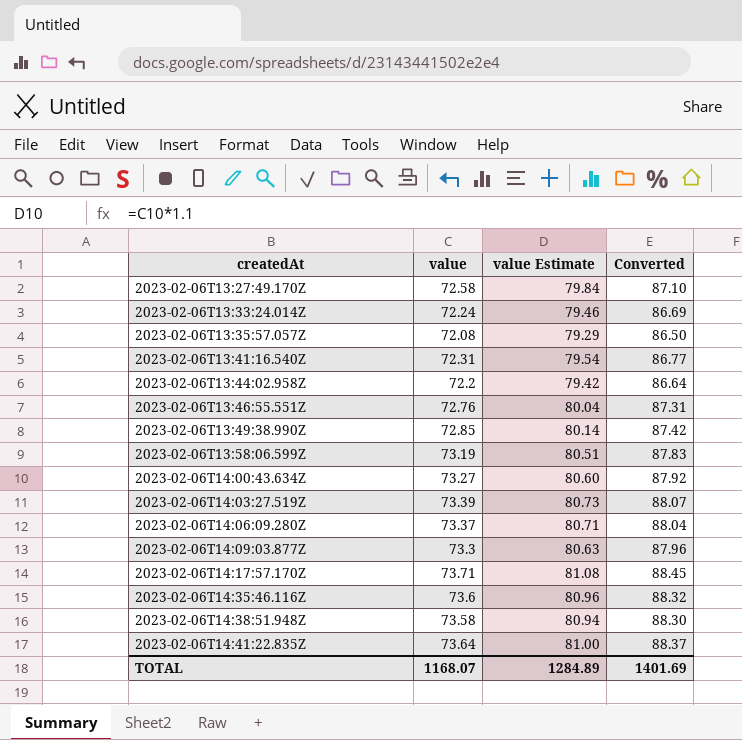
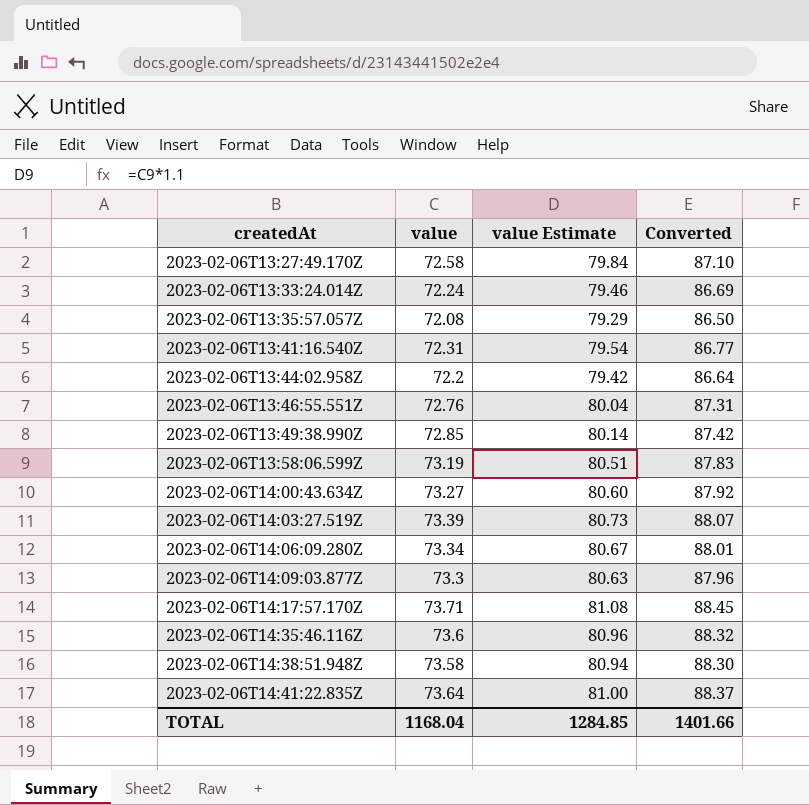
2023-02-06T14:06:09.280Z | value: 73.37 -> 73.34
2023-02-06T14:06:09.280Z | value Estimate: 80.71 -> 80.67
2023-02-06T14:06:09.280Z | Converted: 88.04 -> 88.01
TOTAL | value: 1168.07 -> 1168.04
TOTAL | value Estimate: 1284.89 -> 1284.85
TOTAL | Converted: 1401.69 -> 1401.66

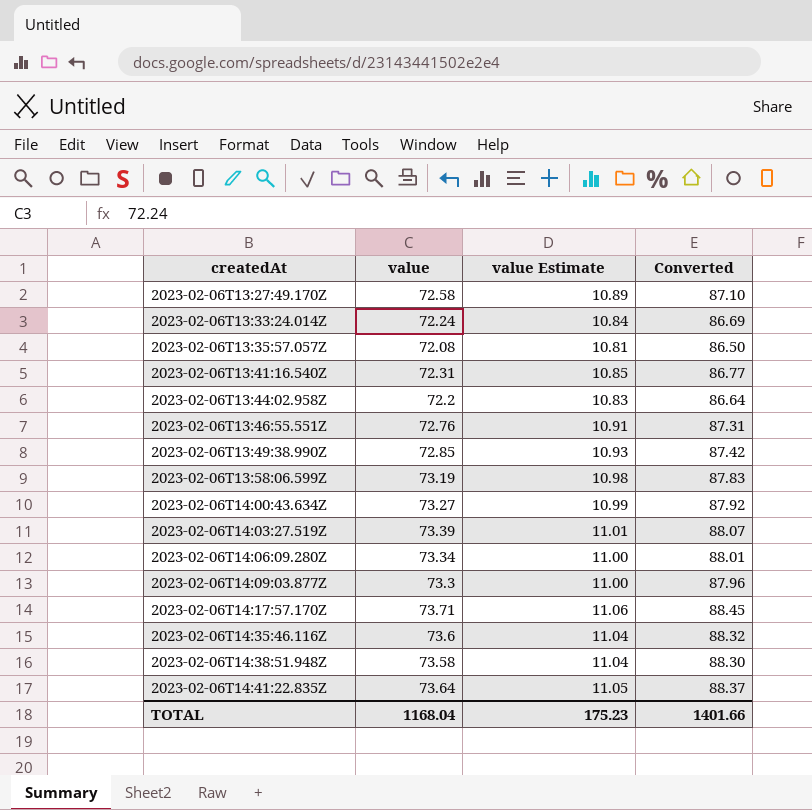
column value Estimate | formula: [value] * 1.1 -> [value] * 0.15
TOTAL | value Estimate: 1284.85 -> 175.23

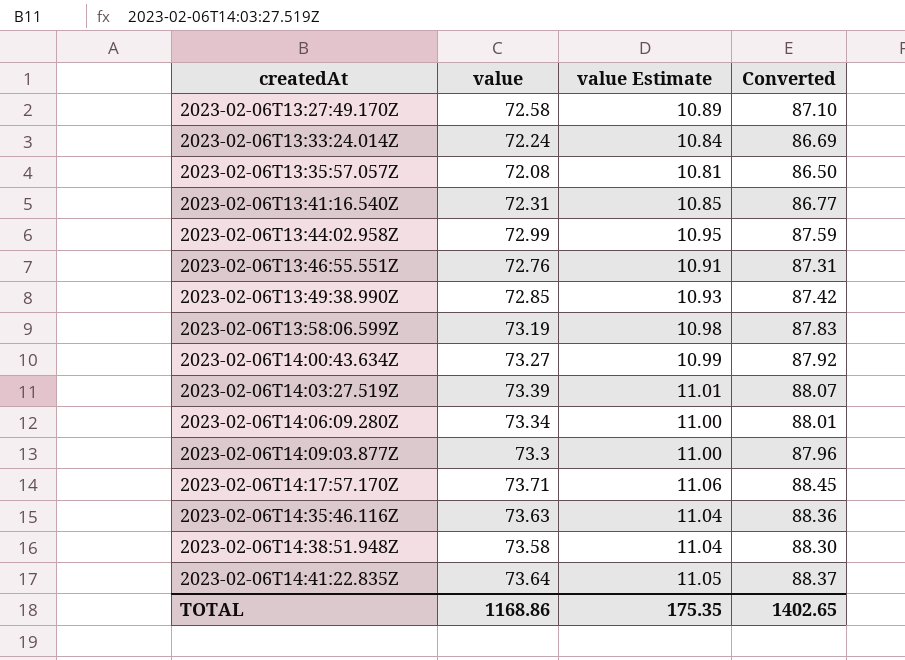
2023-02-06T13:44:02.958Z | value: 72.2 -> 72.99
2023-02-06T13:44:02.958Z | value Estimate: 10.83 -> 10.95
2023-02-06T13:44:02.958Z | Converted: 86.64 -> 87.59
2023-02-06T14:35:46.116Z | value: 73.6 -> 73.63
2023-02-06T14:35:46.116Z | Converted: 88.32 -> 88.36
TOTAL | value: 1168.04 -> 1168.86
TOTAL | value Estimate: 175.23 -> 175.35
TOTAL | Converted: 1401.66 -> 1402.65

